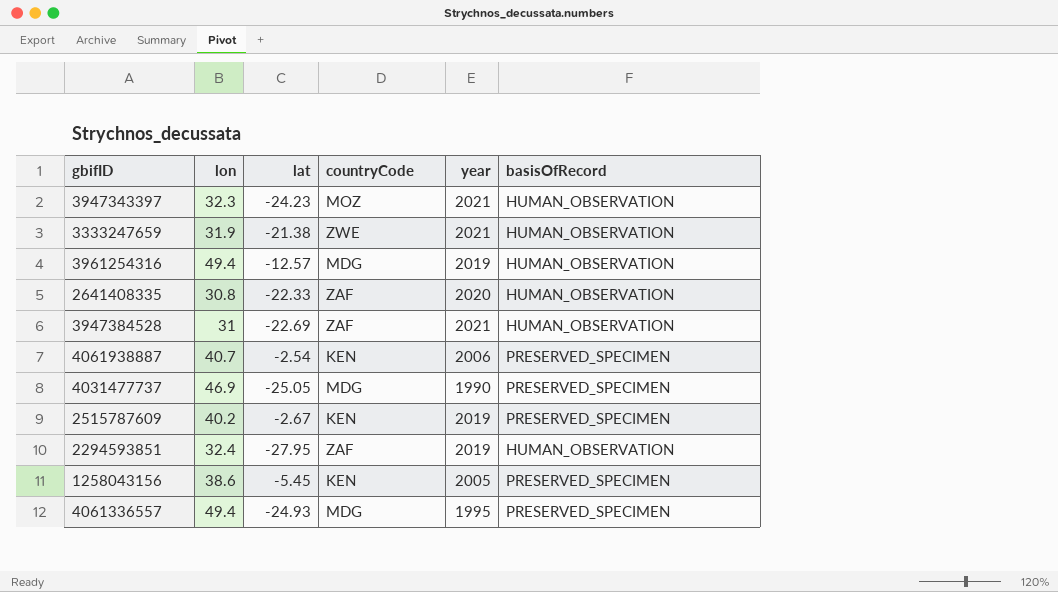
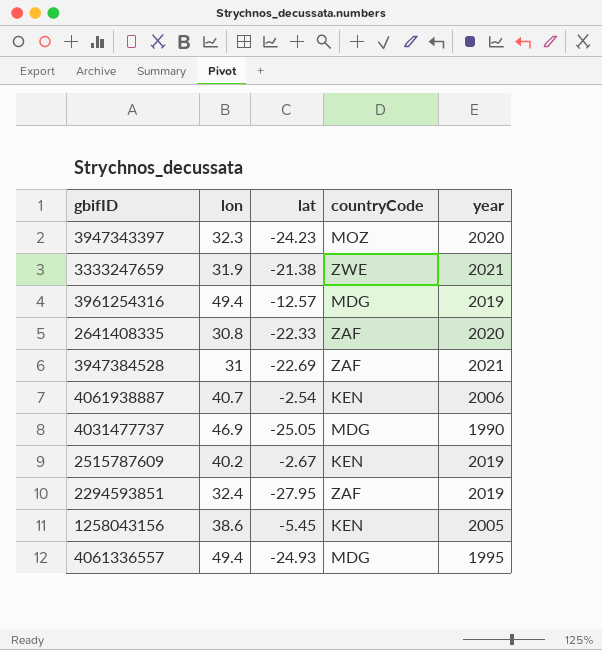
column basisOfRecord | position: 6 -> none
3947343397 | year: 2021 -> 2020

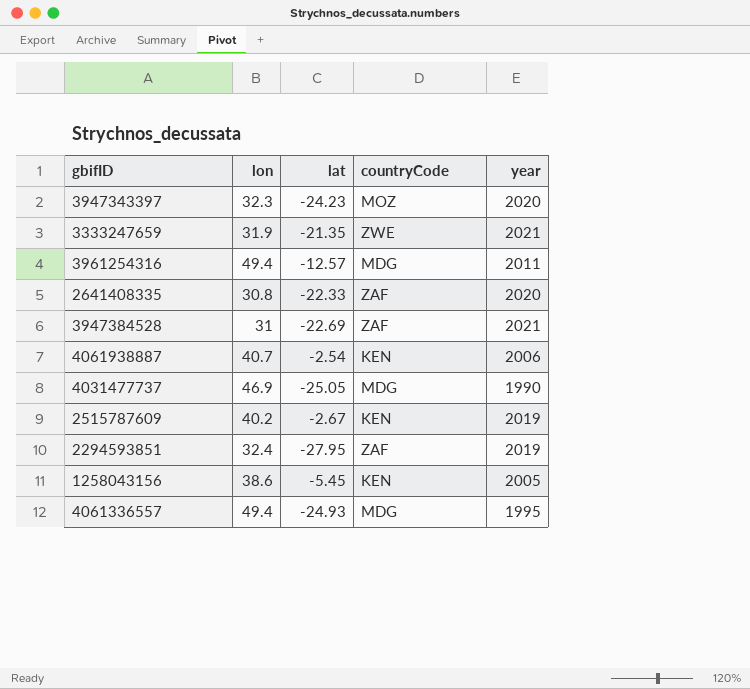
3333247659 | lat: -21.38 -> -21.35
3961254316 | year: 2019 -> 2011

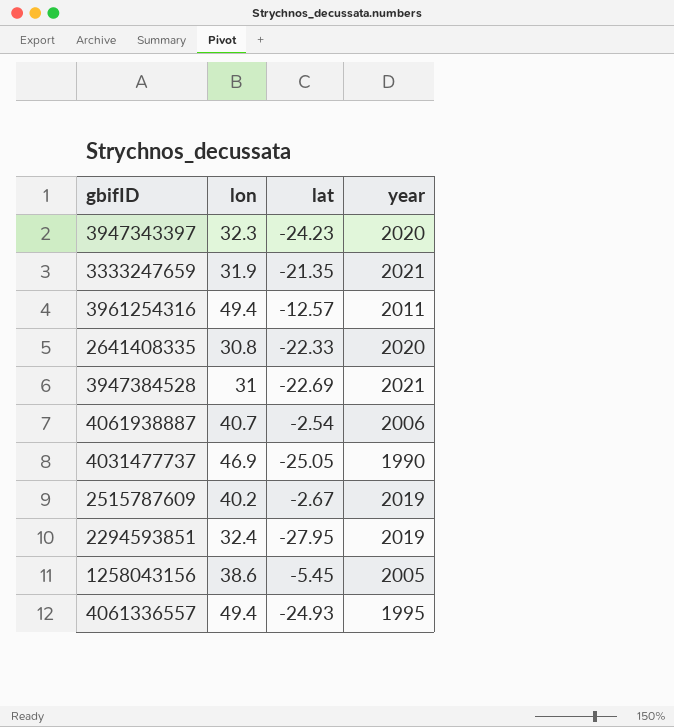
column countryCode | position: 4 -> none

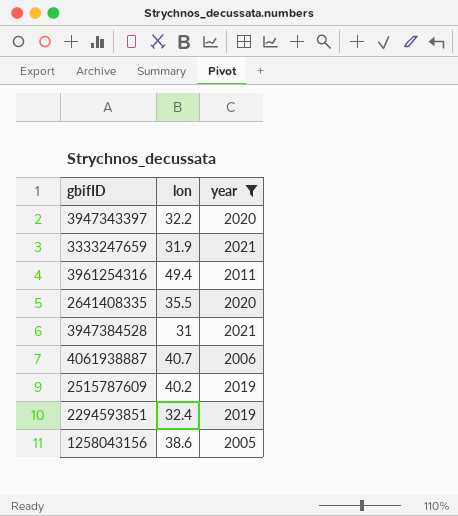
filter: none -> year >= 2005
column lat | position: 3 -> none
3947343397 | lon: 32.3 -> 32.2
2641408335 | lon: 30.8 -> 35.5

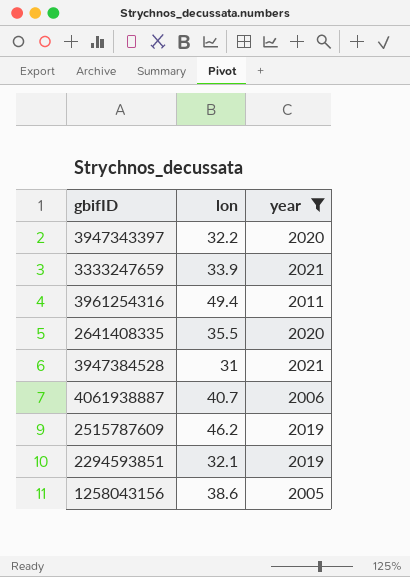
3333247659 | lon: 31.9 -> 33.9
2515787609 | lon: 40.2 -> 46.2
2294593851 | lon: 32.4 -> 32.1

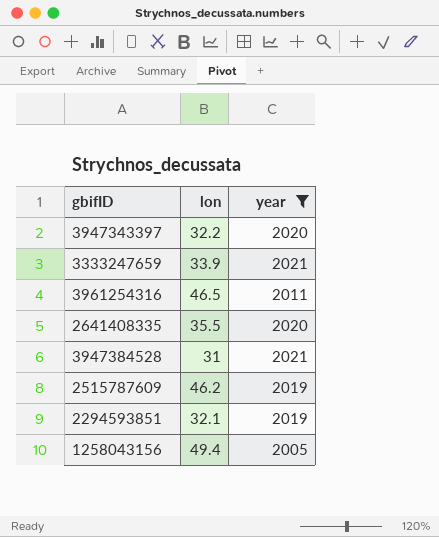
row 4061938887: 40.7 | 2006 -> none
3961254316 | lon: 49.4 -> 46.5
1258043156 | lon: 38.6 -> 49.4

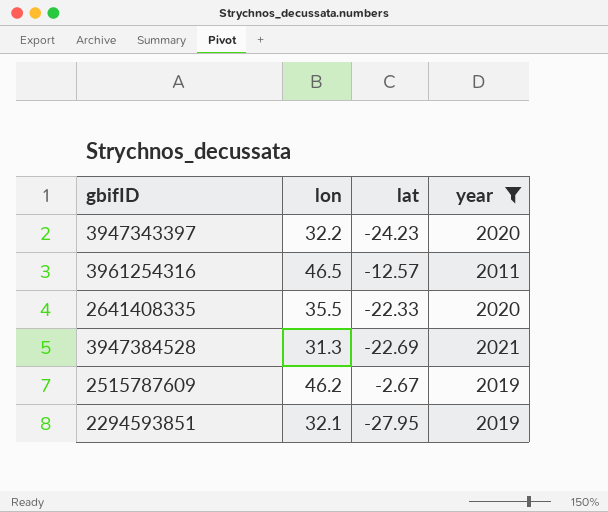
column lat | position: none -> 3
row 3333247659: 33.9 | 2021 -> none
row 1258043156: 49.4 | 2005 -> none
3947384528 | lon: 31 -> 31.3

